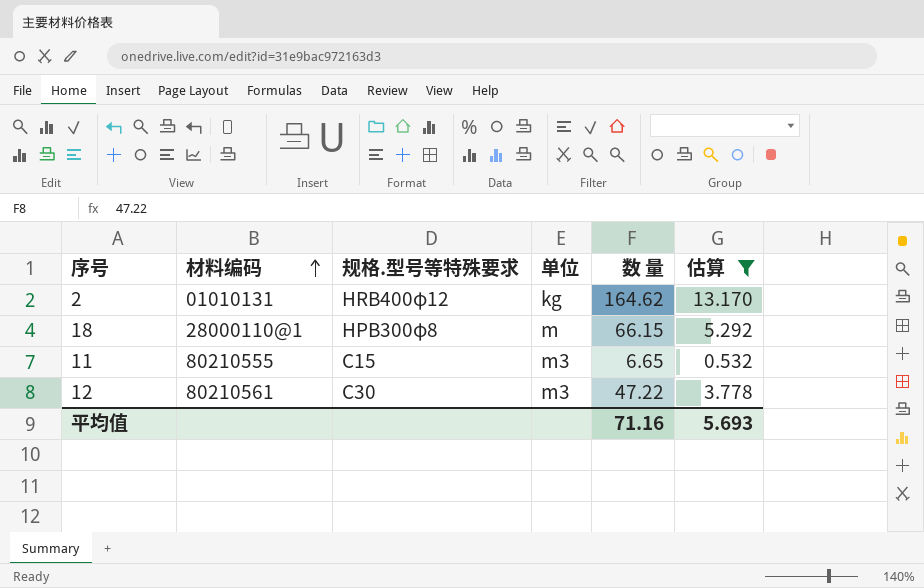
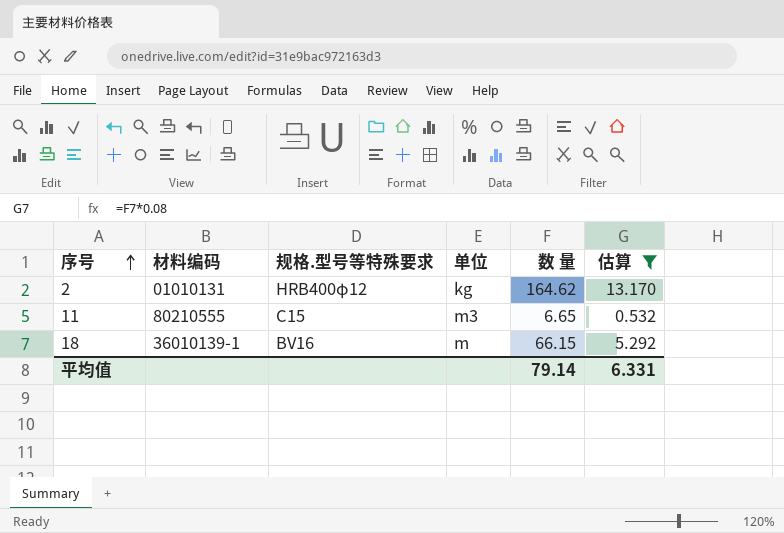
row order: 材料编码 ascending -> 序号 ascending
row 12: 80210561 | C30 | m3 | 47.22 | 3.778 -> none
18 | 材料编码: 28000110@1 -> 36010139-1
18 | 规格.型号等特殊要求: HPB300φ8 -> BV16
平均值 | 数 量: 71.16 -> 79.14
平均值 | 估算: 5.693 -> 6.331

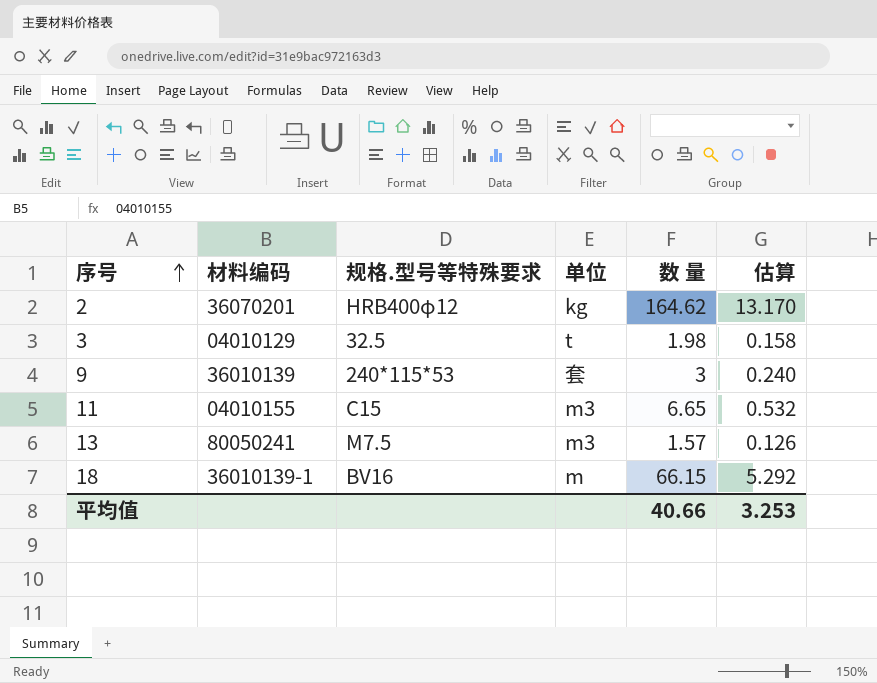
filter: 估算 >= 0.532 -> none
2 | 材料编码: 01010131 -> 36070201
11 | 材料编码: 80210555 -> 04010155
平均值 | 数 量: 79.14 -> 40.66
平均值 | 估算: 6.331 -> 3.253

